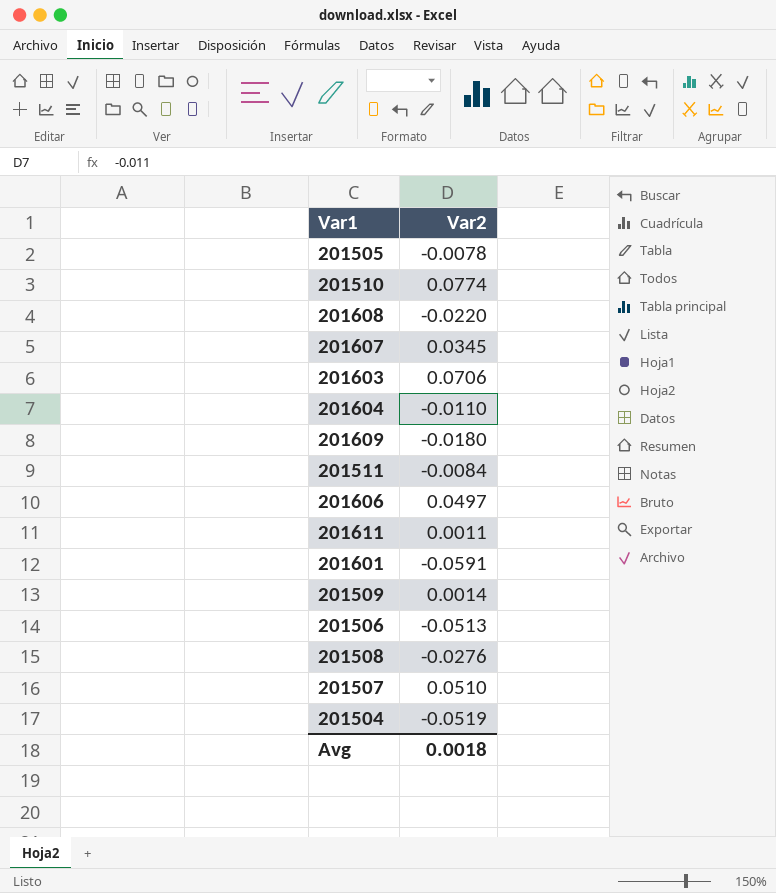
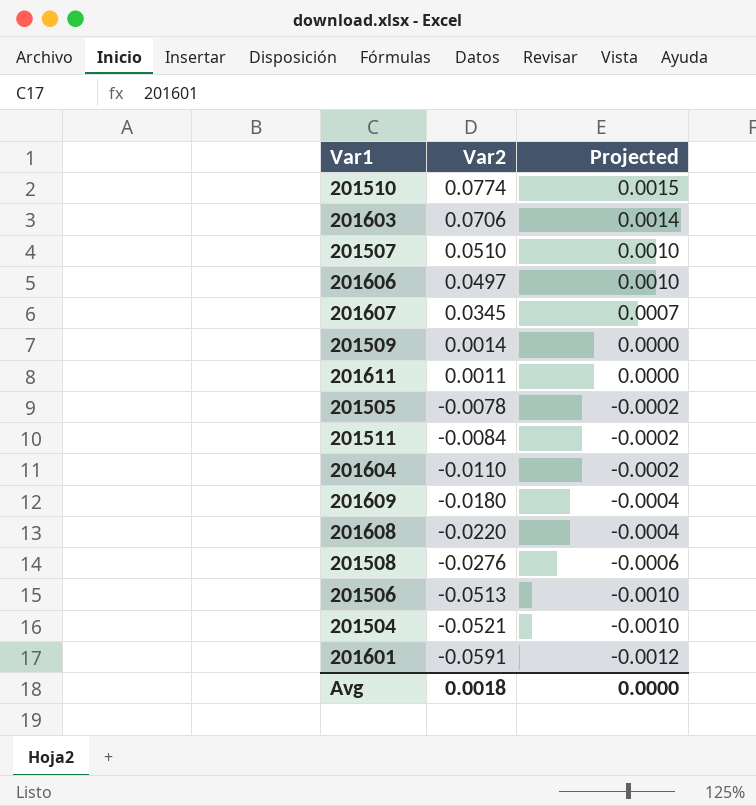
row order: none -> Var2 descending
column Projected | formula: none -> [Var2] * 0.02
201504 | Var2: -0.0519 -> -0.0521

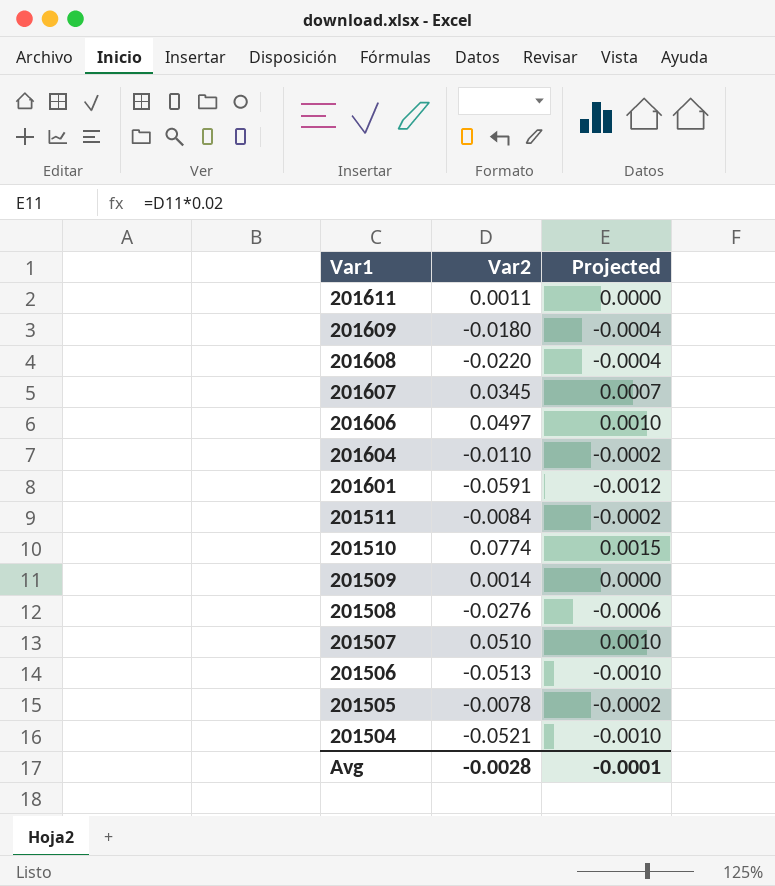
row order: Var2 descending -> Var1 descending
row 201603: 0.0706 | 0.0014 -> none
Avg | Var2: 0.0018 -> -0.0028
Avg | Projected: 0.0000 -> -0.0001

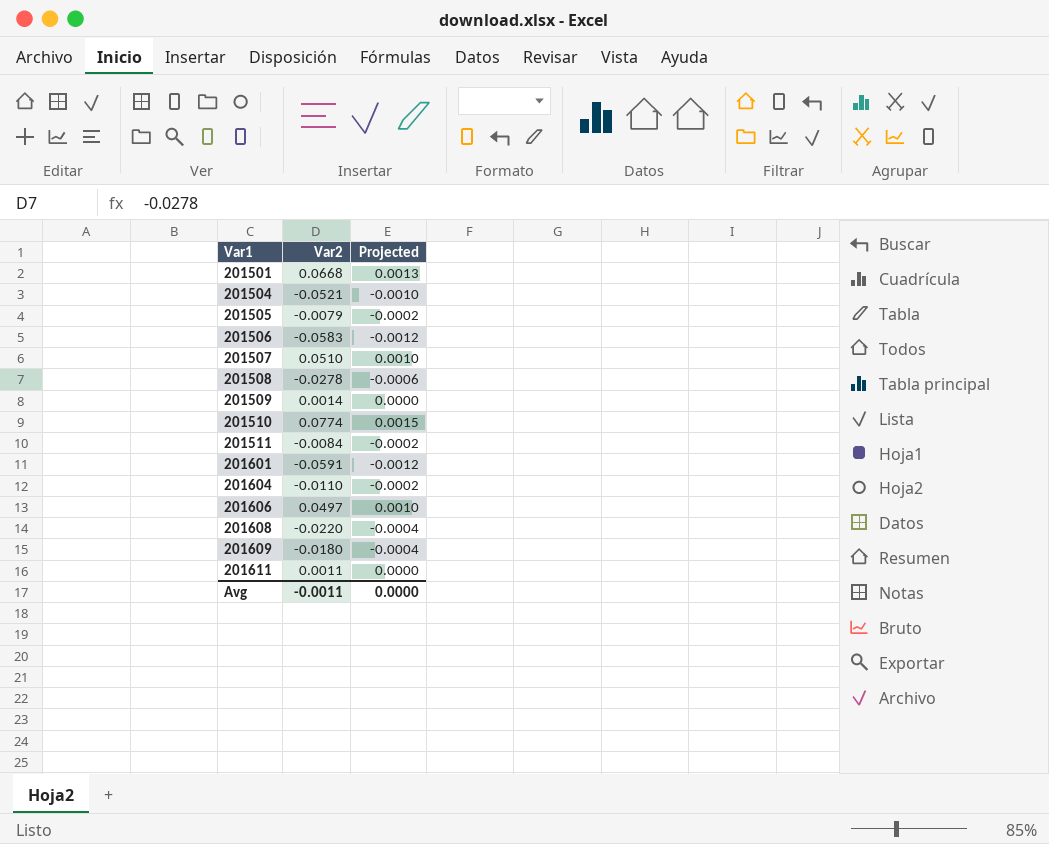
row order: Var1 descending -> Var1 ascending
row 201607: 0.0345 | 0.0007 -> none
row 201501: none -> 0.0668 | 0.0013
201505 | Var2: -0.0078 -> -0.0079
201506 | Var2: -0.0513 -> -0.0583
201506 | Projected: -0.0010 -> -0.0012
201508 | Var2: -0.0276 -> -0.0278
Avg | Var2: -0.0028 -> -0.0011
Avg | Projected: -0.0001 -> 0.0000

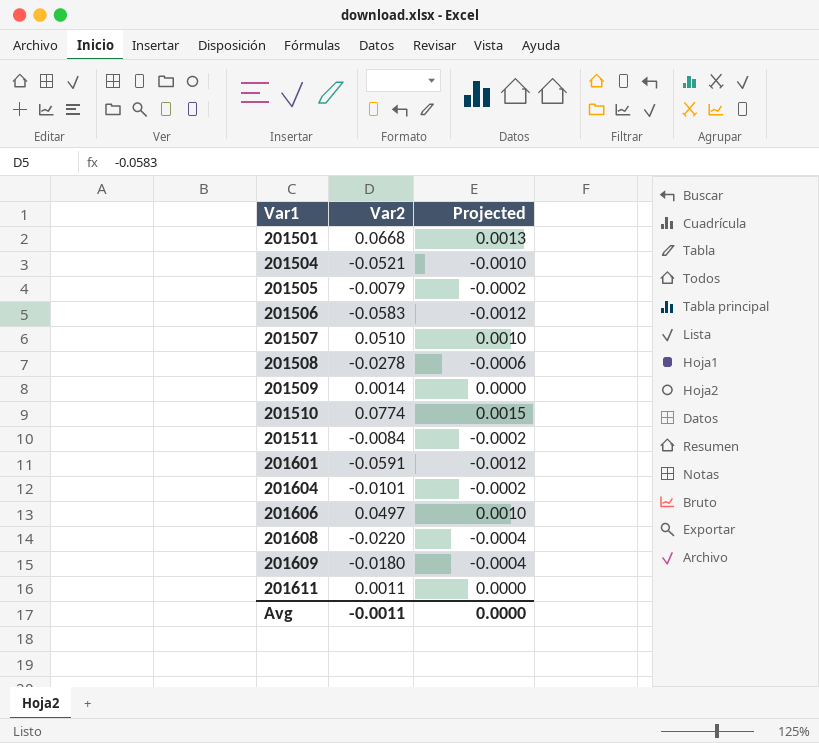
201604 | Var2: -0.0110 -> -0.0101

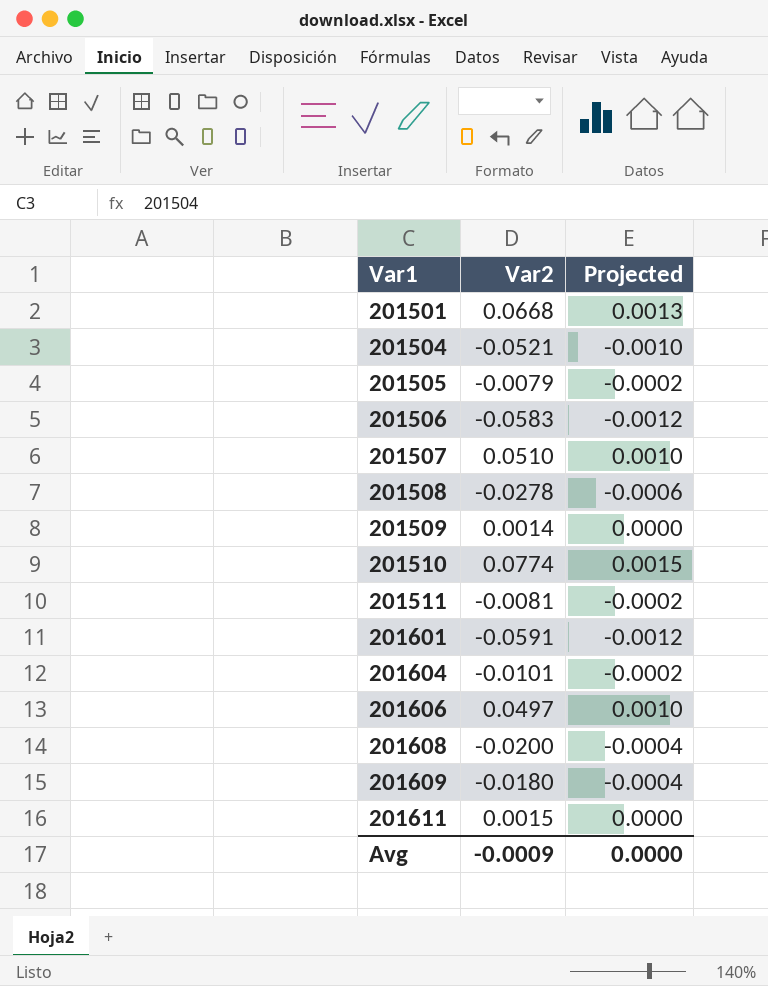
201511 | Var2: -0.0084 -> -0.0081
201608 | Var2: -0.0220 -> -0.0200
201611 | Var2: 0.0011 -> 0.0015
Avg | Var2: -0.0011 -> -0.0009

